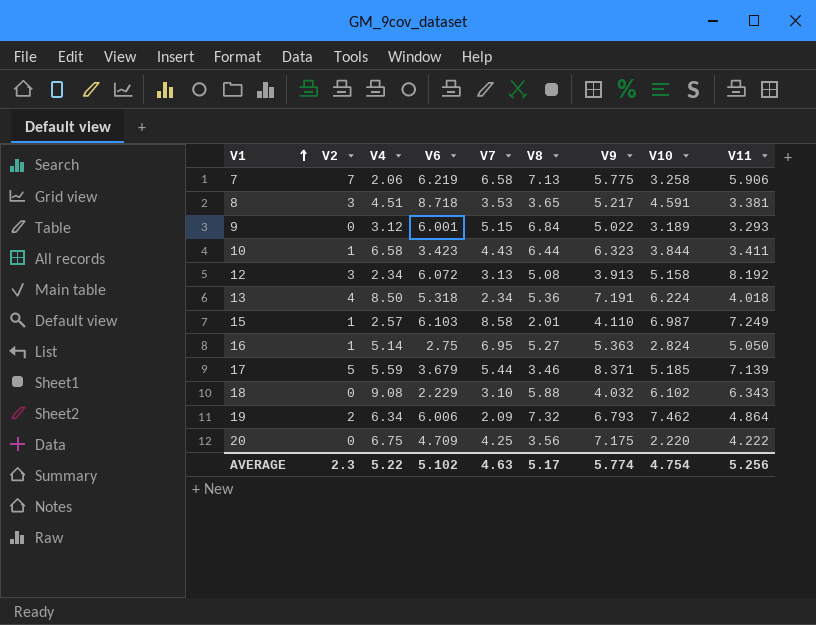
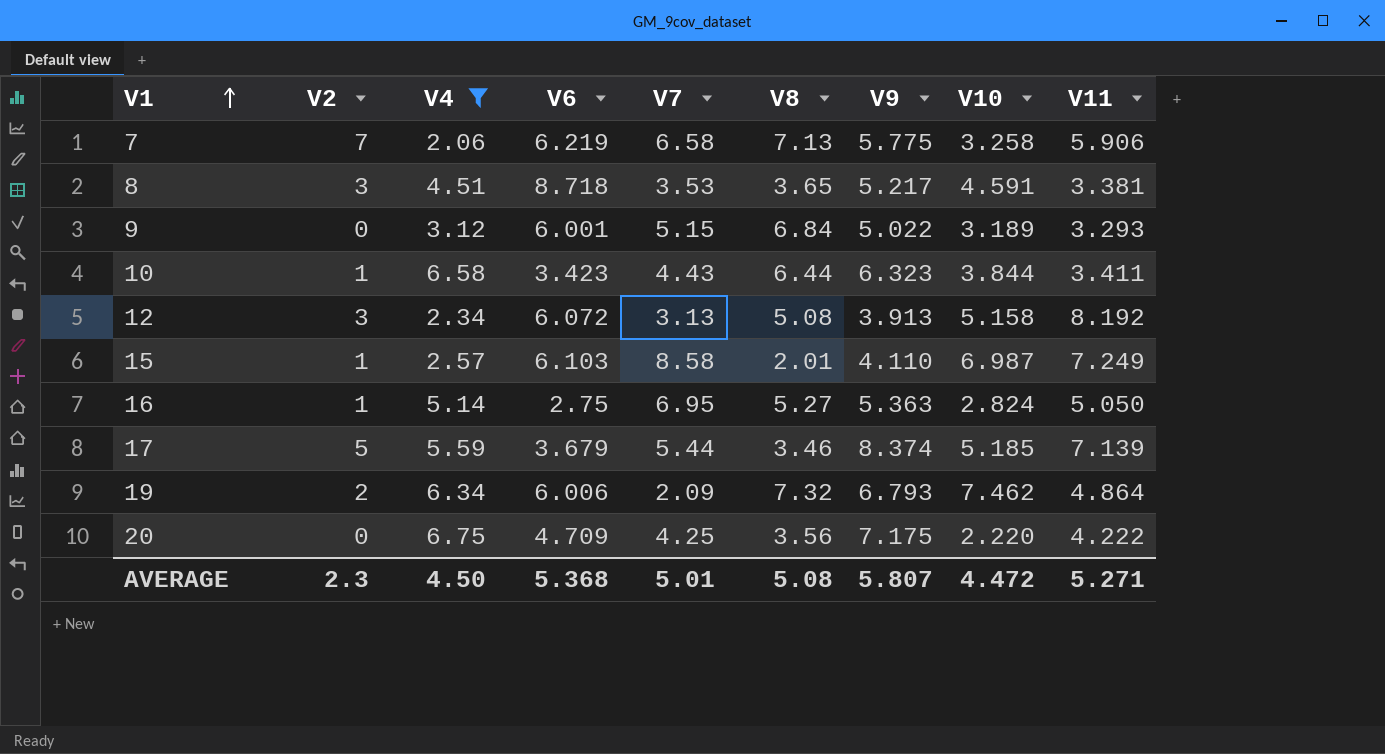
filter: none -> V4 <= 6.75
17 | V9: 8.371 -> 8.374
AVERAGE | V4: 5.22 -> 4.50
AVERAGE | V6: 5.102 -> 5.368
AVERAGE | V7: 4.63 -> 5.01
AVERAGE | V8: 5.17 -> 5.08
AVERAGE | V9: 5.774 -> 5.807
AVERAGE | V10: 4.754 -> 4.472
AVERAGE | V11: 5.256 -> 5.271

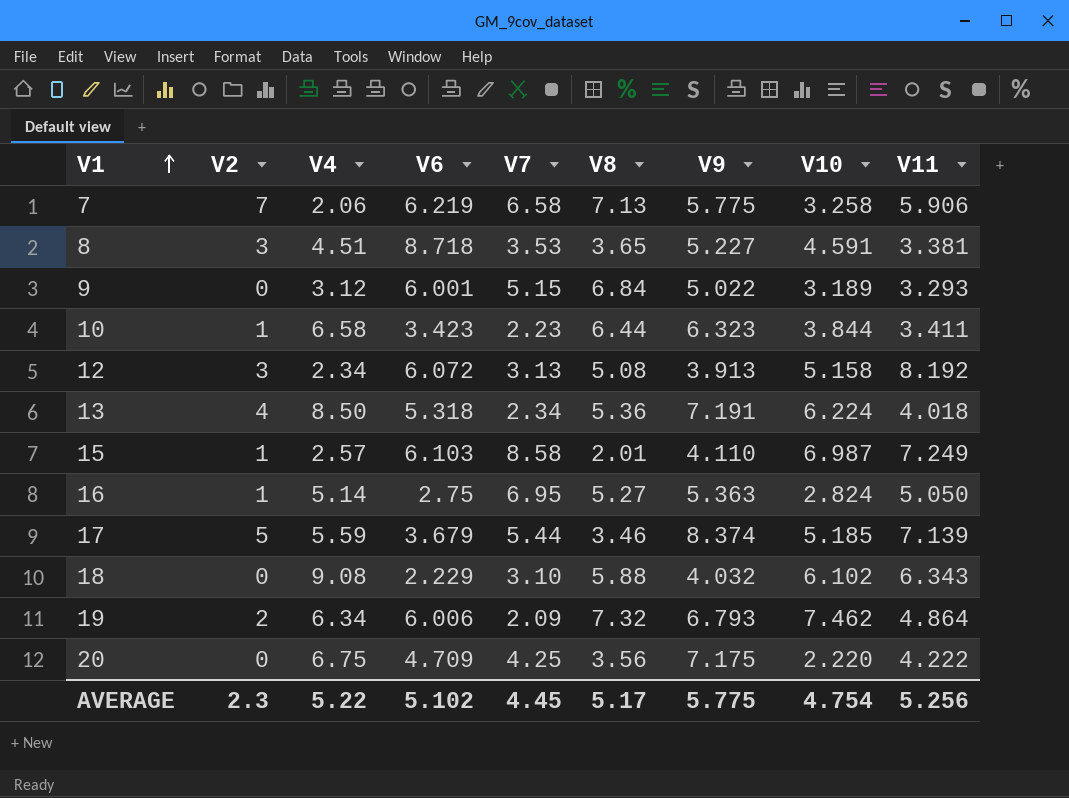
filter: V4 <= 6.75 -> none
8 | V9: 5.217 -> 5.227
10 | V7: 4.43 -> 2.23
AVERAGE | V4: 4.50 -> 5.22
AVERAGE | V6: 5.368 -> 5.102
AVERAGE | V7: 5.01 -> 4.45
AVERAGE | V8: 5.08 -> 5.17
AVERAGE | V9: 5.807 -> 5.775
AVERAGE | V10: 4.472 -> 4.754
AVERAGE | V11: 5.271 -> 5.256

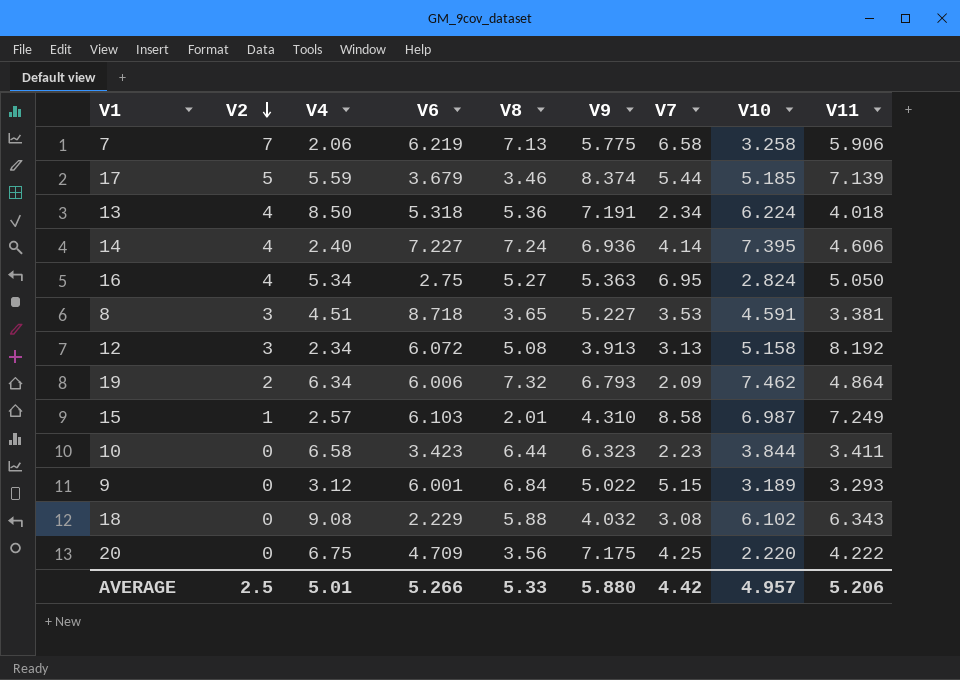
row order: V1 ascending -> V2 descending
column V7 | position: 5 -> 7
row 14: none -> 4 | 2.40 | 7.227 | 7.24 | 6.936 | 4.14 | 7.395 | 4.606
16 | V2: 1 -> 4
16 | V4: 5.14 -> 5.34
15 | V9: 4.110 -> 4.310
10 | V2: 1 -> 0
18 | V7: 3.10 -> 3.08
AVERAGE | V2: 2.3 -> 2.5
AVERAGE | V4: 5.22 -> 5.01
AVERAGE | V6: 5.102 -> 5.266
AVERAGE | V8: 5.17 -> 5.33
AVERAGE | V9: 5.775 -> 5.880
AVERAGE | V7: 4.45 -> 4.42
AVERAGE | V10: 4.754 -> 4.957
AVERAGE | V11: 5.256 -> 5.206

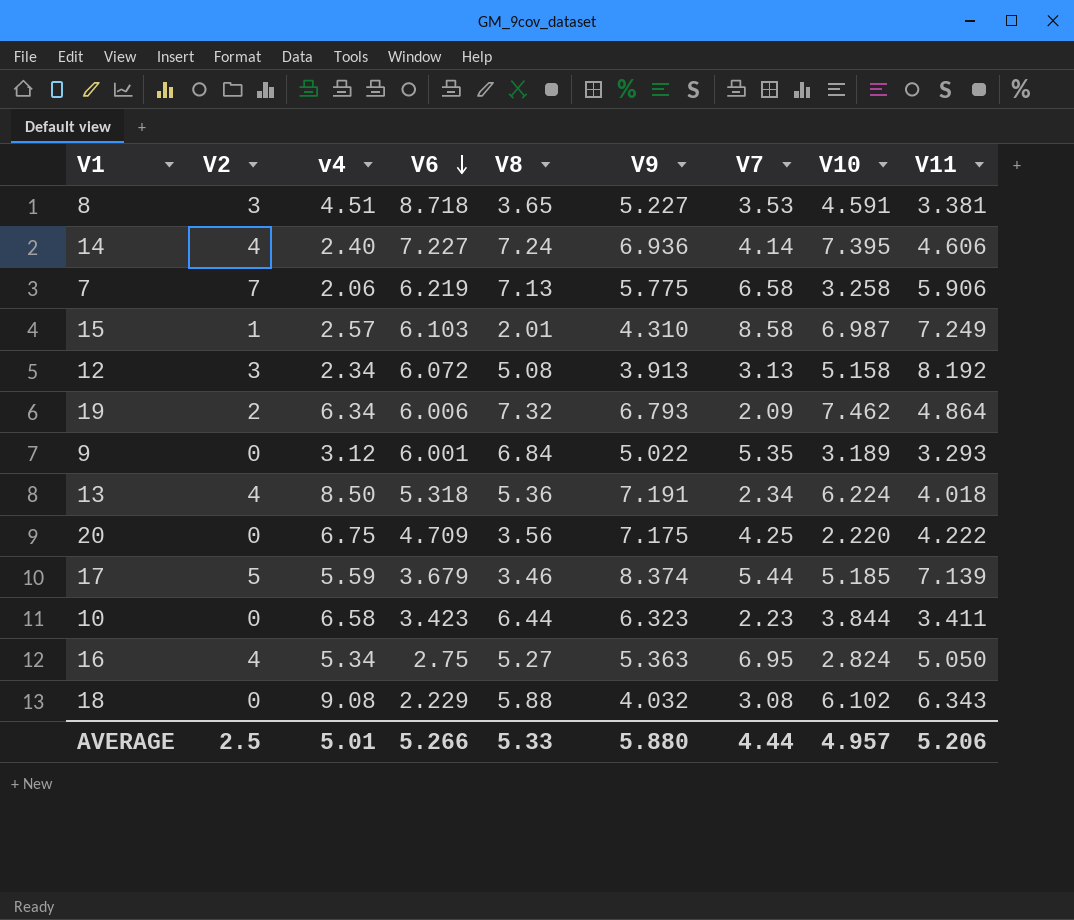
row order: V2 descending -> V6 descending
column name: V4 -> v4
9 | V7: 5.15 -> 5.35
AVERAGE | V7: 4.42 -> 4.44

